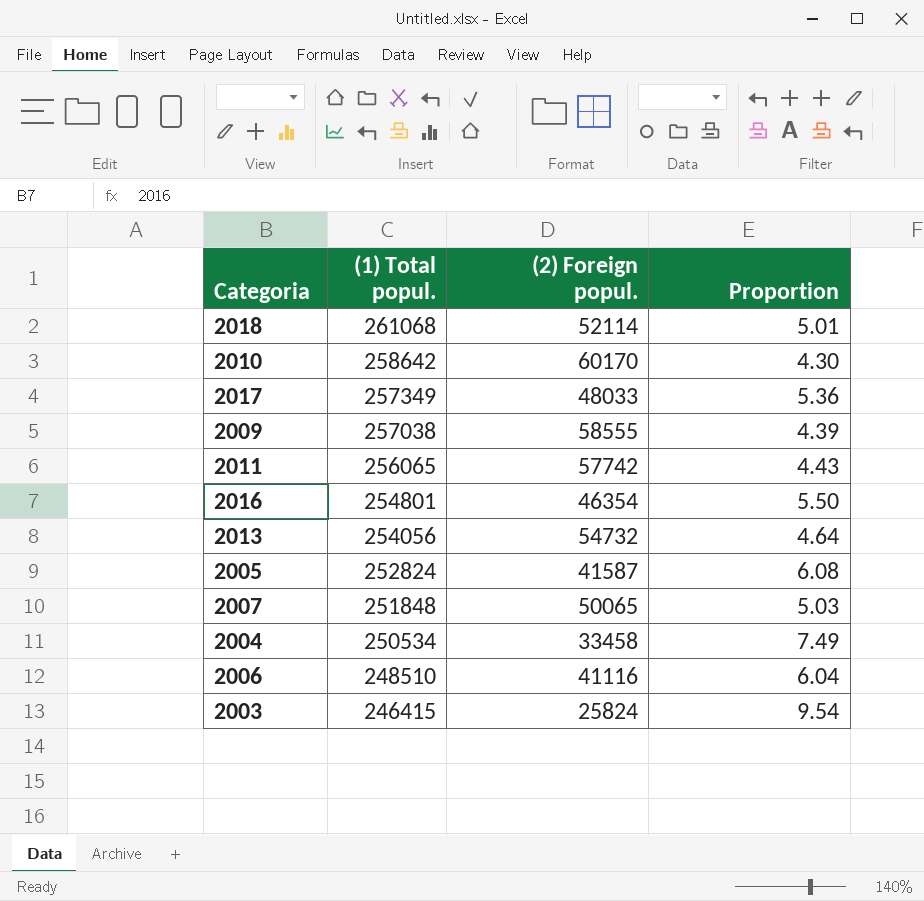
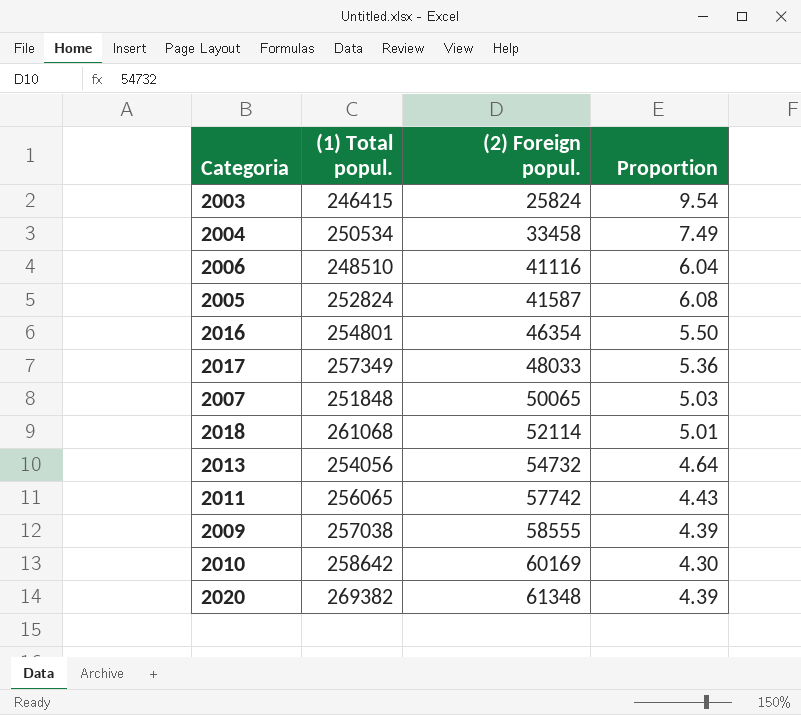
row order: (1) Total popul. descending -> (2) Foreign popul. ascending
2010 | (2) Foreign popul.: 60170 -> 60169
row 2020: none -> 269382 | 61348 | 4.39

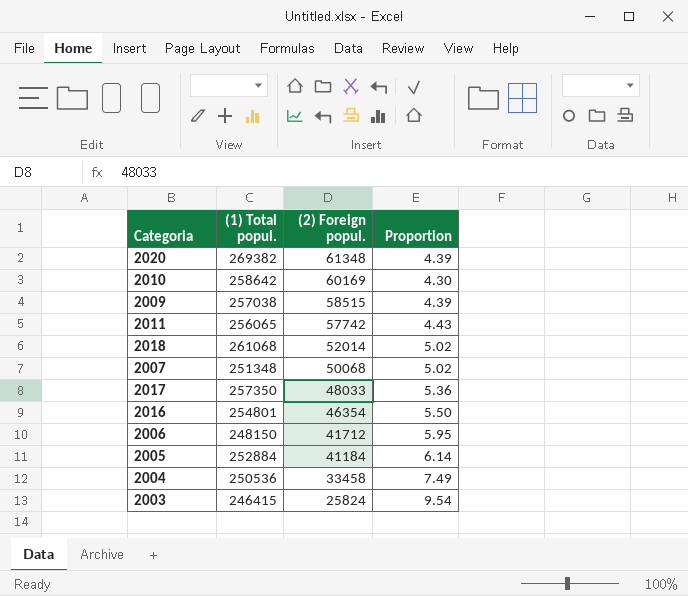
row order: (2) Foreign popul. ascending -> (2) Foreign popul. descending
row 2013: 254056 | 54732 | 4.64 -> none
2009 | (2) Foreign popul.: 58555 -> 58515
2018 | (2) Foreign popul.: 52114 -> 52014
2018 | Proportion: 5.01 -> 5.02
2007 | (1) Total popul.: 251848 -> 251348
2007 | (2) Foreign popul.: 50065 -> 50068
2007 | Proportion: 5.03 -> 5.02
2017 | (1) Total popul.: 257349 -> 257350
2006 | (1) Total popul.: 248510 -> 248150
2006 | (2) Foreign popul.: 41116 -> 41712
2006 | Proportion: 6.04 -> 5.95
2005 | (1) Total popul.: 252824 -> 252884
2005 | (2) Foreign popul.: 41587 -> 41184
2005 | Proportion: 6.08 -> 6.14
2004 | (1) Total popul.: 250534 -> 250536

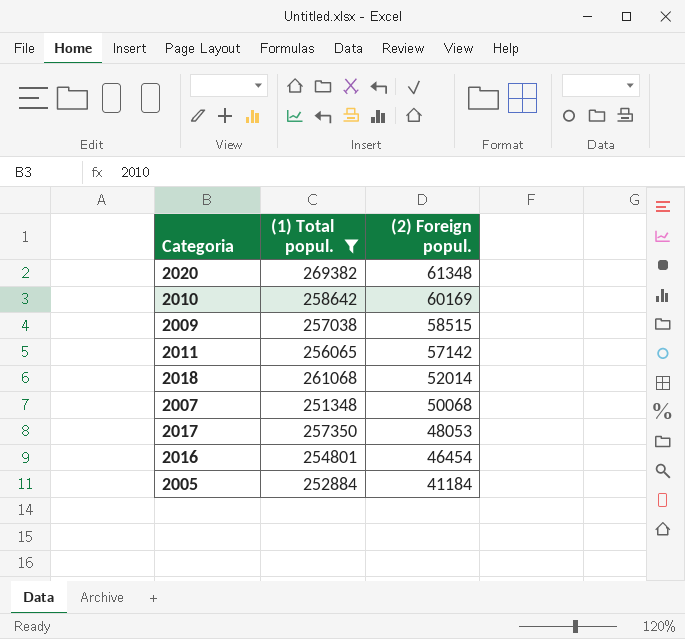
filter: none -> (1) Total popul. >= 251348
column Proportion | formula: [(1) Total popul.] / [(2) Foreign popul.] -> none
2011 | (2) Foreign popul.: 57742 -> 57142
2017 | (2) Foreign popul.: 48033 -> 48053
2016 | (2) Foreign popul.: 46354 -> 46454

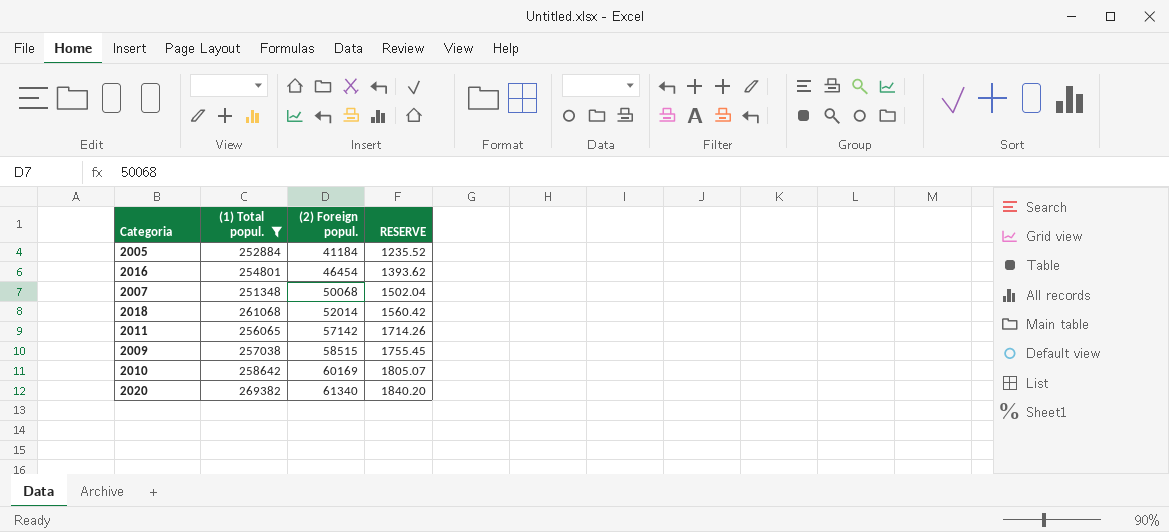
row order: (2) Foreign popul. descending -> (2) Foreign popul. ascending
column RESERVE | formula: none -> [(2) Foreign popul.] * 0.03
row 2017: 257350 | 48053 -> none
2020 | (2) Foreign popul.: 61348 -> 61340

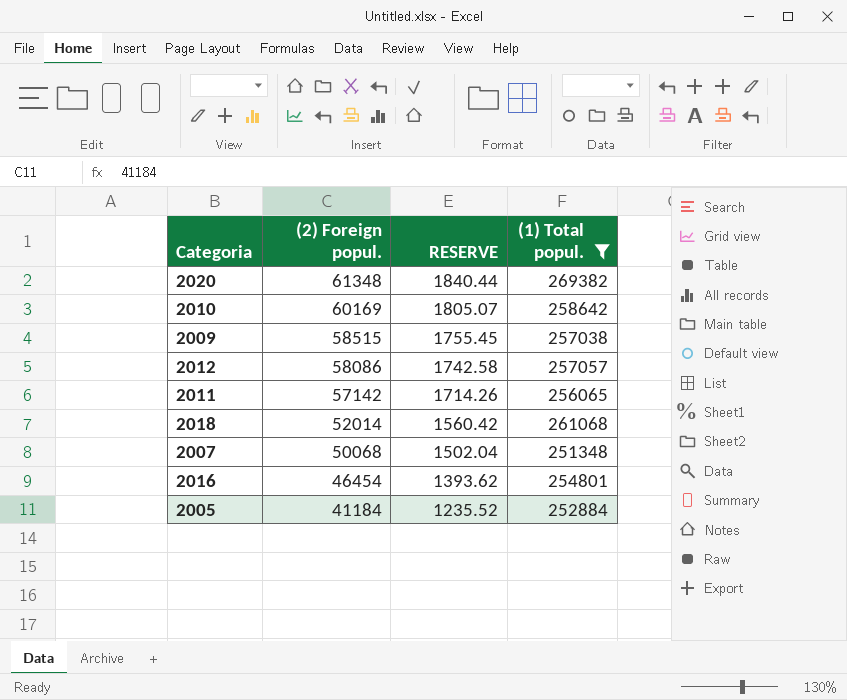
row order: (2) Foreign popul. ascending -> (2) Foreign popul. descending
column (1) Total popul. | position: 2 -> 4
2020 | (2) Foreign popul.: 61340 -> 61348
2020 | RESERVE: 1840.20 -> 1840.44
row 2012: none -> 58086 | 1742.58 | 257057

